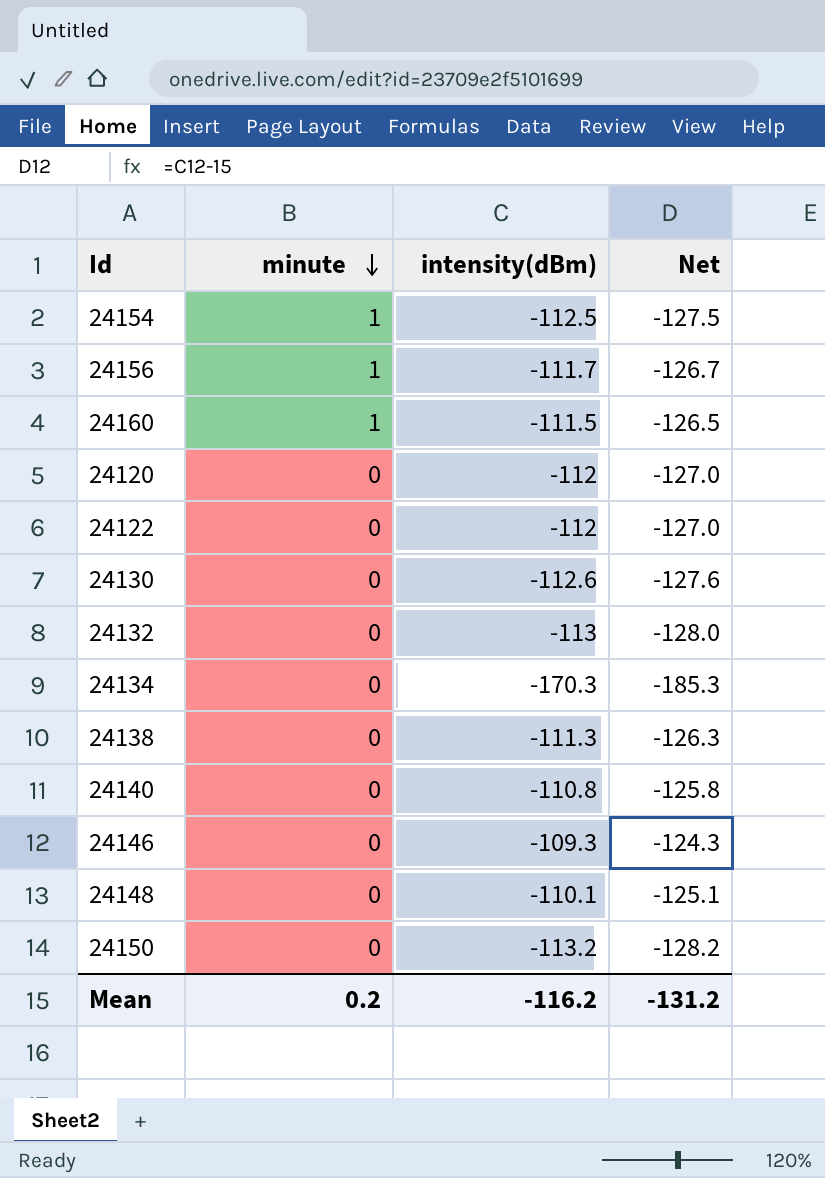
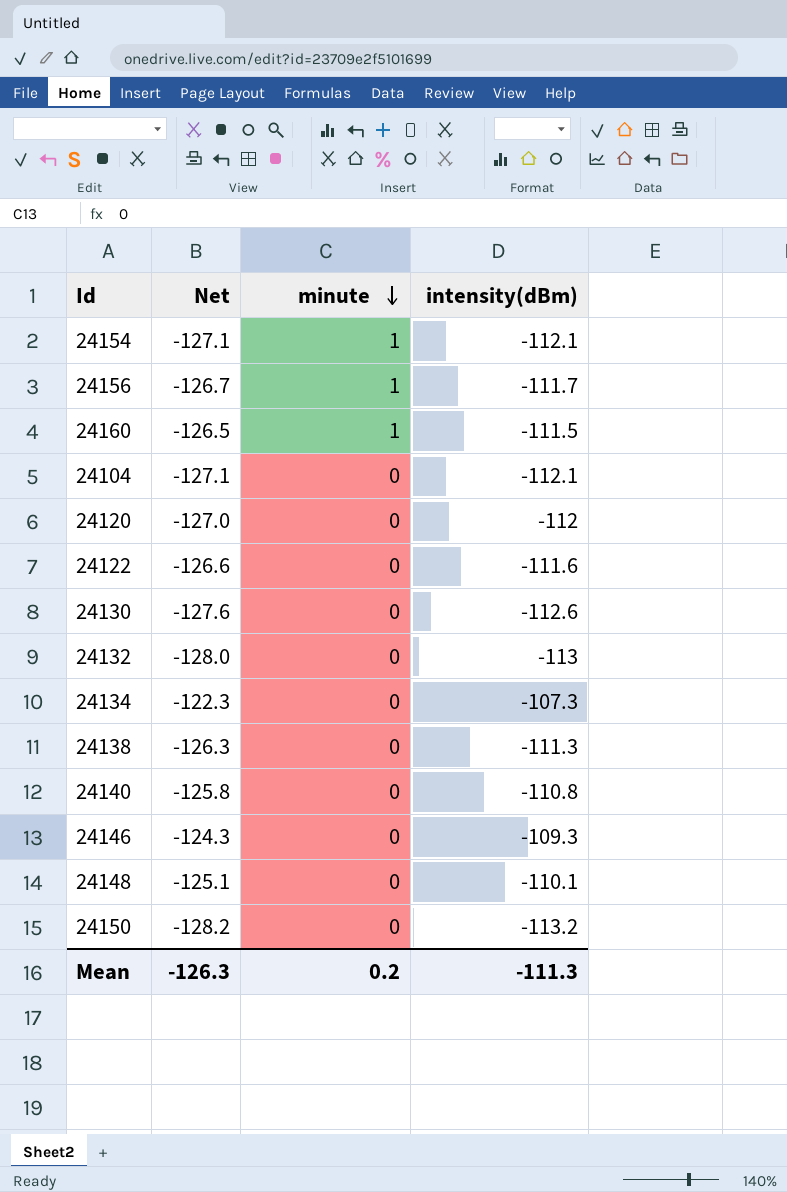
column Net | position: 4 -> 2
24154 | Net: -127.5 -> -127.1
24154 | intensity(dBm): -112.5 -> -112.1
row 24104: none -> -127.1 | 0 | -112.1
24122 | Net: -127.0 -> -126.6
24122 | intensity(dBm): -112 -> -111.6
24134 | Net: -185.3 -> -122.3
24134 | intensity(dBm): -170.3 -> -107.3
Mean | Net: -131.2 -> -126.3
Mean | intensity(dBm): -116.2 -> -111.3

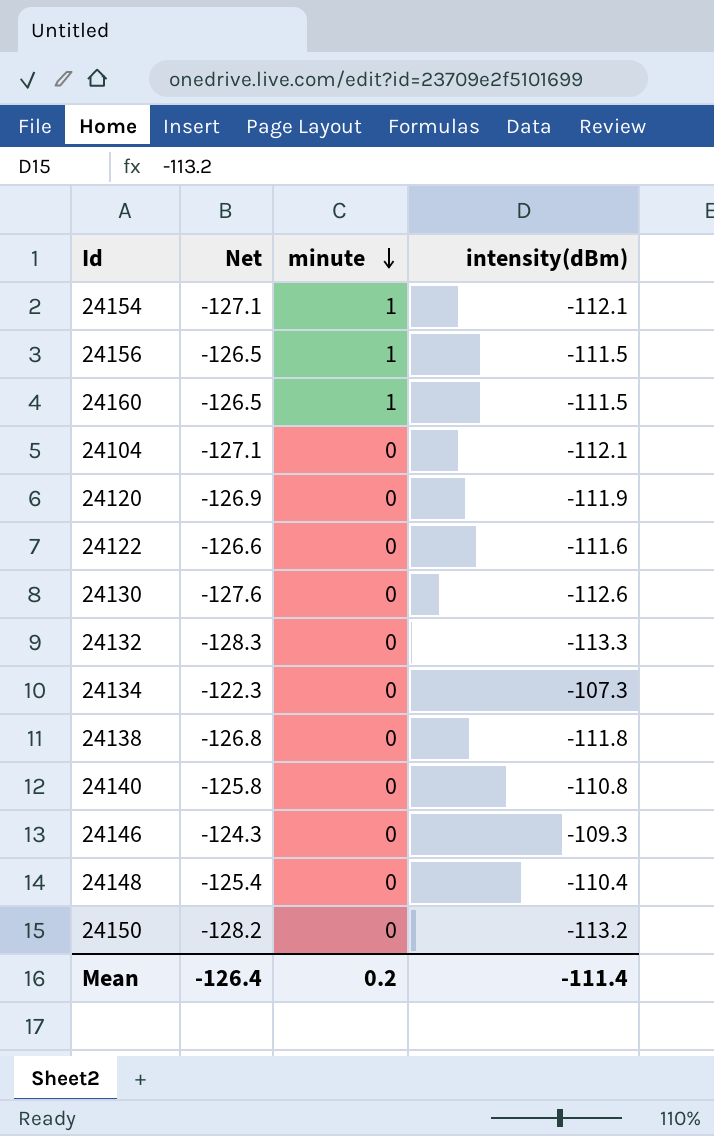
24156 | Net: -126.7 -> -126.5
24156 | intensity(dBm): -111.7 -> -111.5
24120 | Net: -127.0 -> -126.9
24120 | intensity(dBm): -112 -> -111.9
24132 | Net: -128.0 -> -128.3
24132 | intensity(dBm): -113 -> -113.3
24138 | Net: -126.3 -> -126.8
24138 | intensity(dBm): -111.3 -> -111.8
24148 | Net: -125.1 -> -125.4
24148 | intensity(dBm): -110.1 -> -110.4
Mean | Net: -126.3 -> -126.4
Mean | intensity(dBm): -111.3 -> -111.4

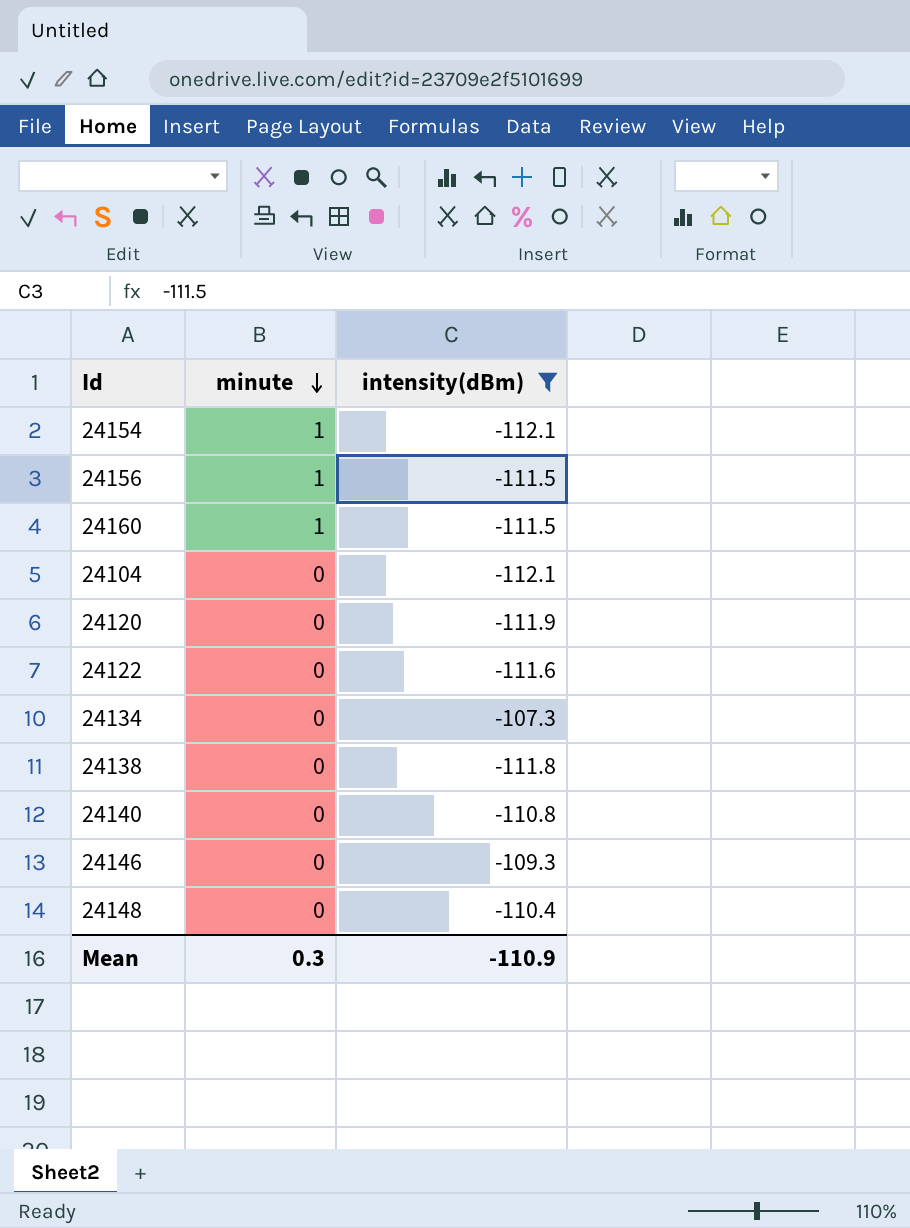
filter: none -> intensity(dBm) >= -112.1
column Net | formula: [intensity(dBm)] - 15 -> none
Mean | minute: 0.2 -> 0.3
Mean | intensity(dBm): -111.4 -> -110.9

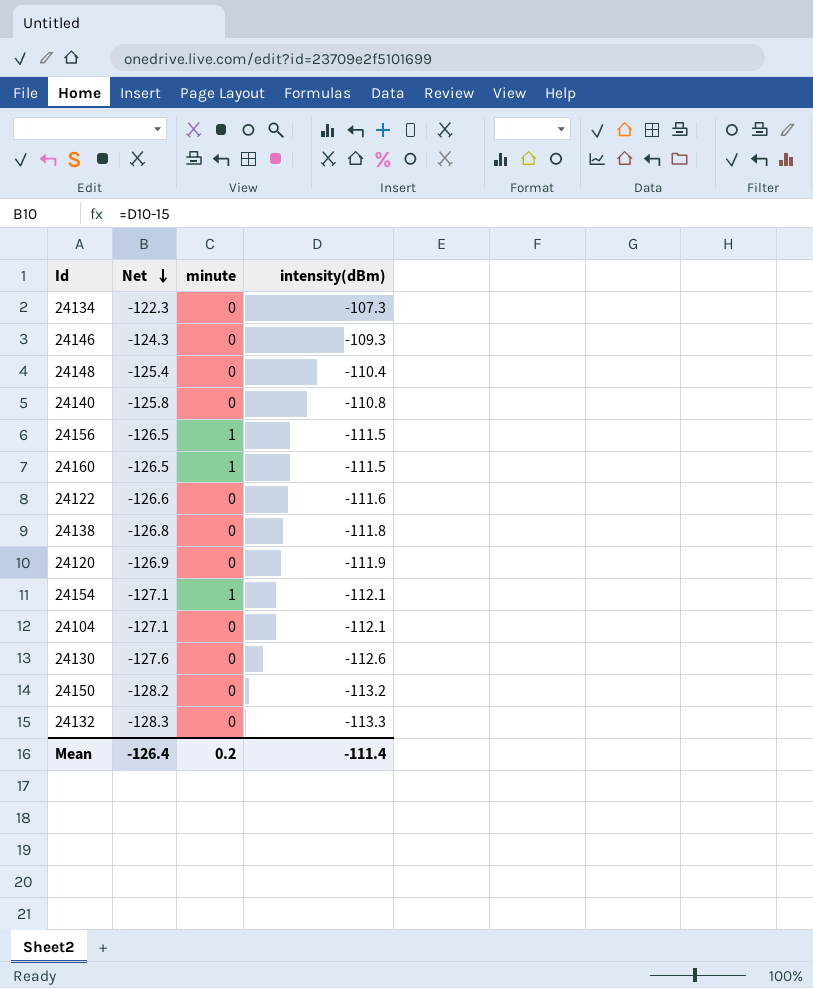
filter: intensity(dBm) >= -112.1 -> none
row order: minute descending -> Net descending
column Net | formula: none -> [intensity(dBm)] - 15
Mean | minute: 0.3 -> 0.2
Mean | intensity(dBm): -110.9 -> -111.4

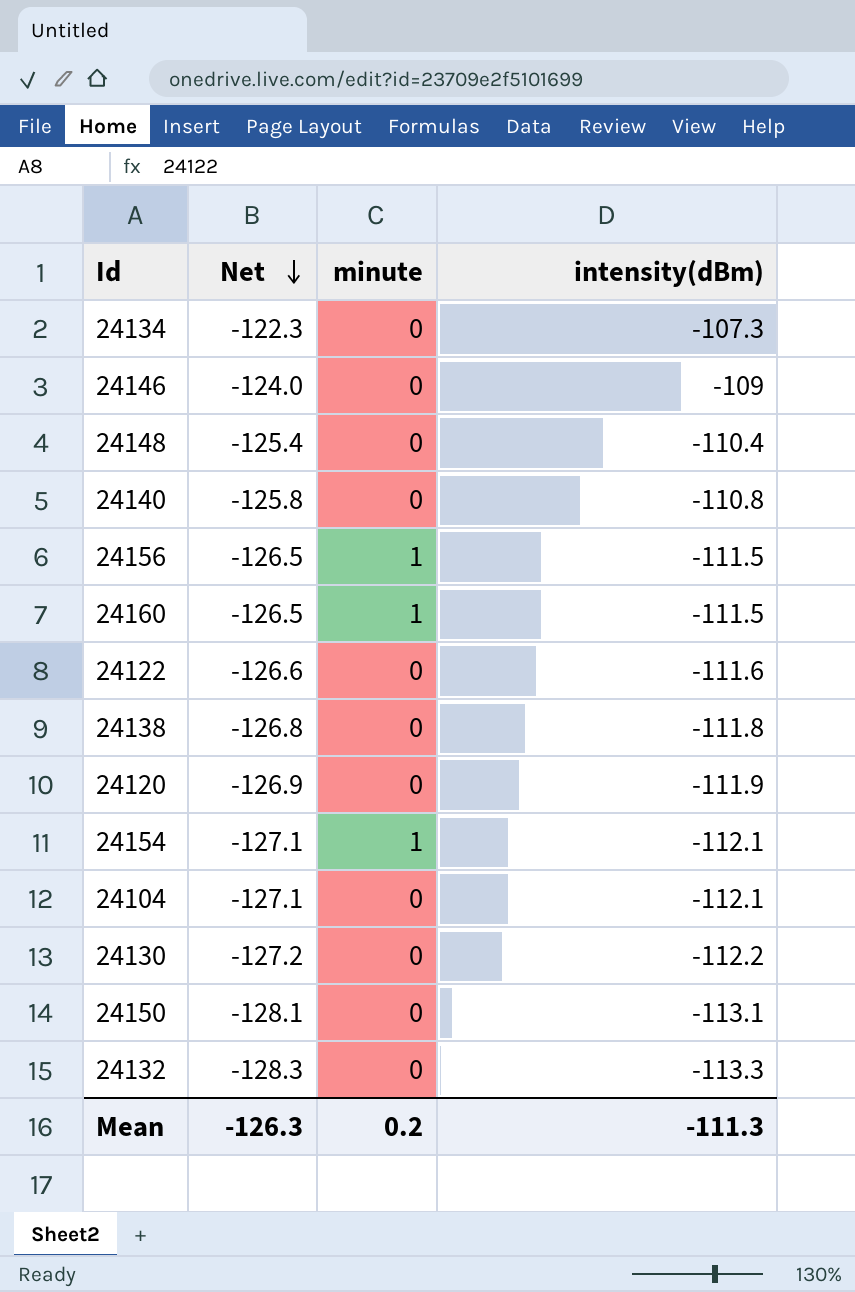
24146 | Net: -124.3 -> -124.0
24146 | intensity(dBm): -109.3 -> -109
24130 | Net: -127.6 -> -127.2
24130 | intensity(dBm): -112.6 -> -112.2
24150 | Net: -128.2 -> -128.1
24150 | intensity(dBm): -113.2 -> -113.1
Mean | Net: -126.4 -> -126.3
Mean | intensity(dBm): -111.4 -> -111.3

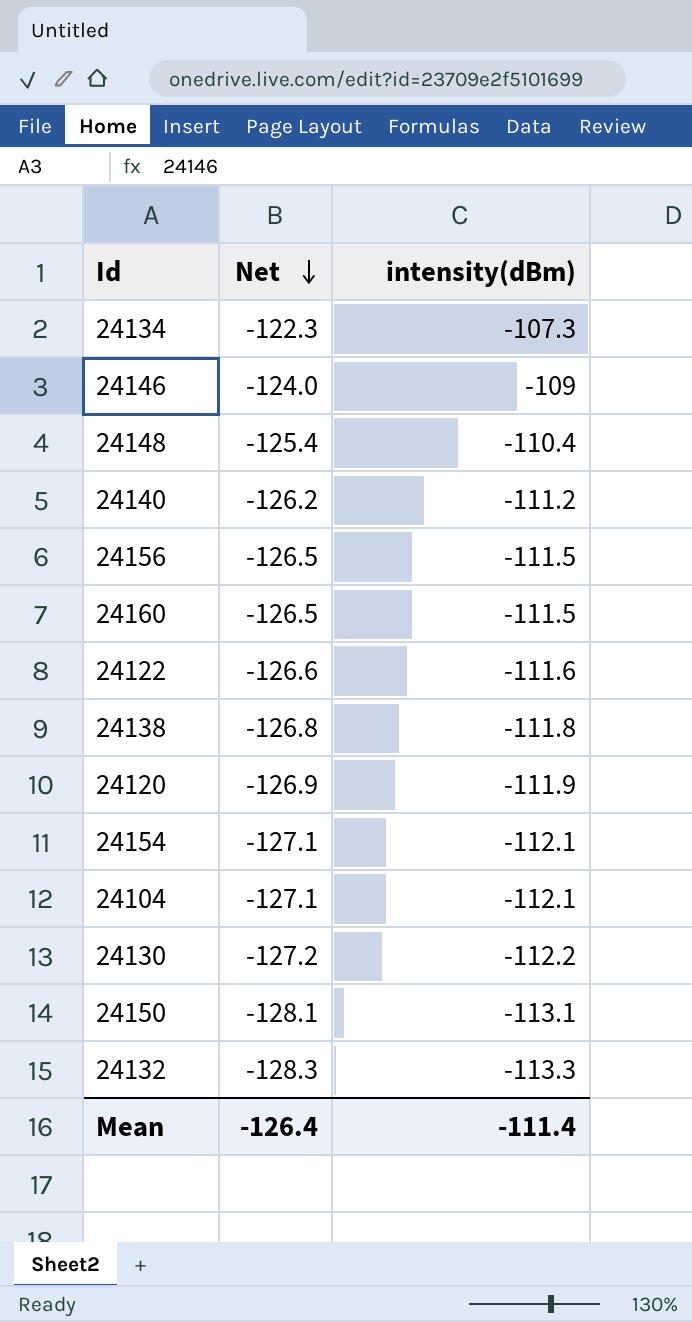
column minute | position: 3 -> none
24140 | Net: -125.8 -> -126.2
24140 | intensity(dBm): -110.8 -> -111.2
Mean | Net: -126.3 -> -126.4
Mean | intensity(dBm): -111.3 -> -111.4

